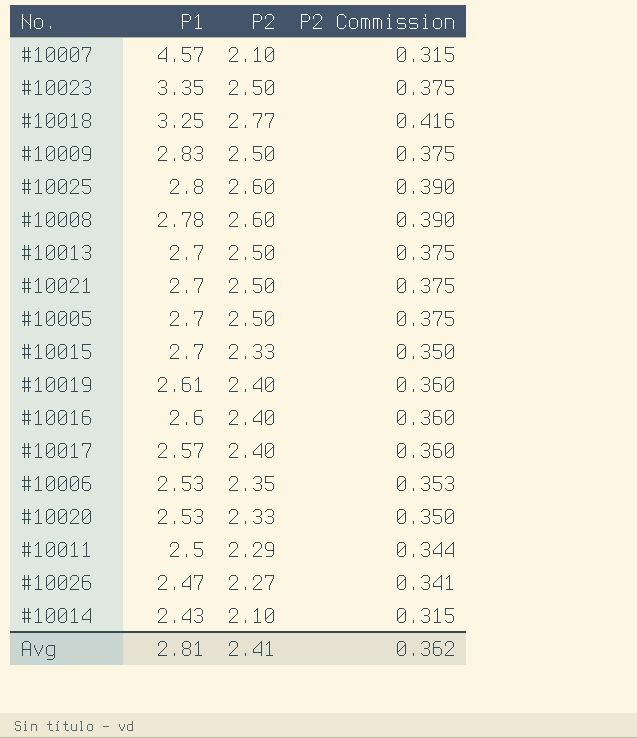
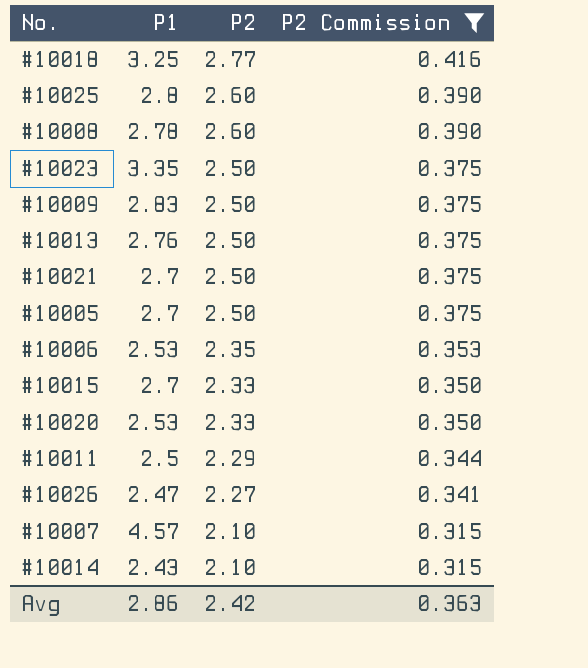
filter: none -> P2 Commission != 0.360
row order: P1 descending -> P2 descending
#10013 | P1: 2.7 -> 2.76
Avg | P1: 2.81 -> 2.86
Avg | P2: 2.41 -> 2.42
Avg | P2 Commission: 0.362 -> 0.363

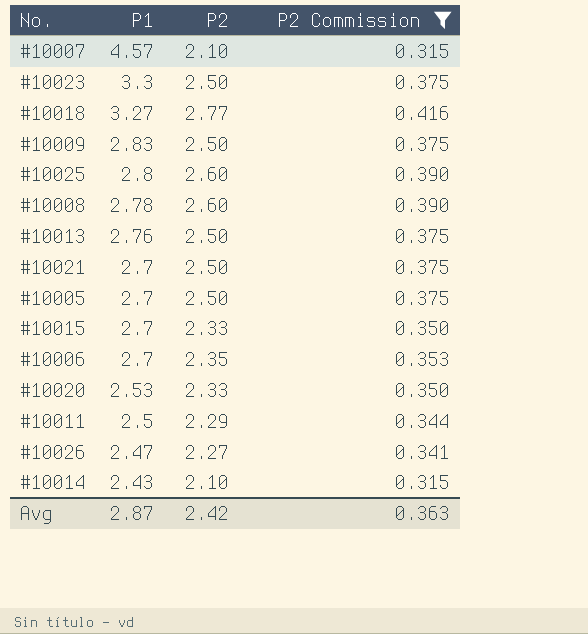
row order: P2 descending -> P1 descending
#10023 | P1: 3.35 -> 3.3
#10018 | P1: 3.25 -> 3.27
#10006 | P1: 2.53 -> 2.7
Avg | P1: 2.86 -> 2.87

